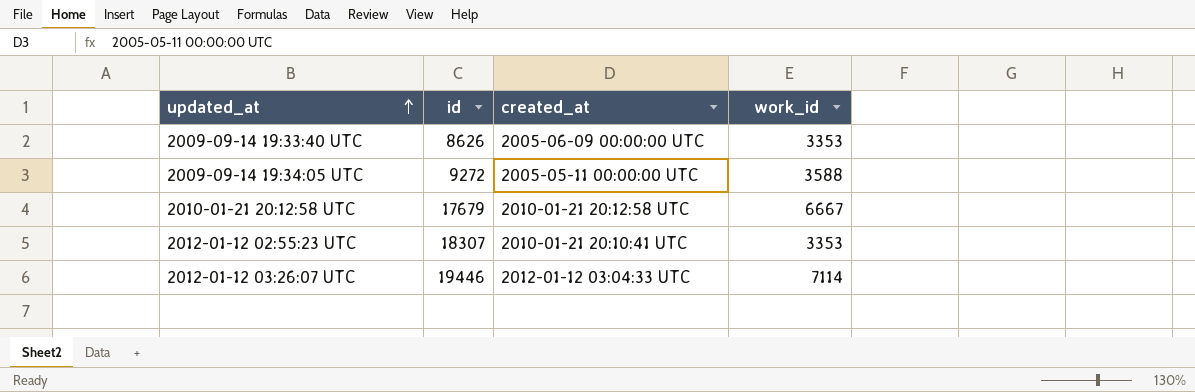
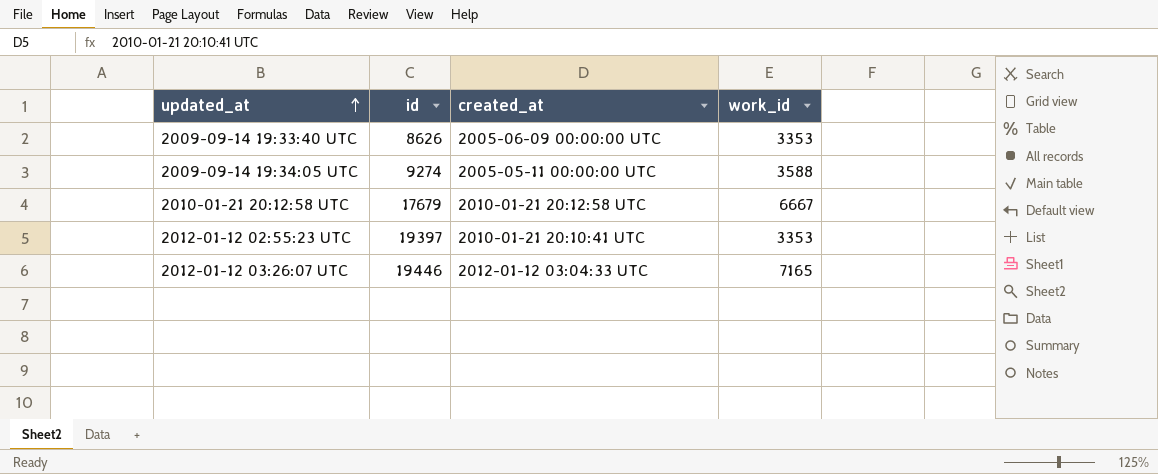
2009-09-14 19:34:05 UTC | id: 9272 -> 9274
2012-01-12 02:55:23 UTC | id: 18307 -> 19397
2012-01-12 03:26:07 UTC | work_id: 7114 -> 7165

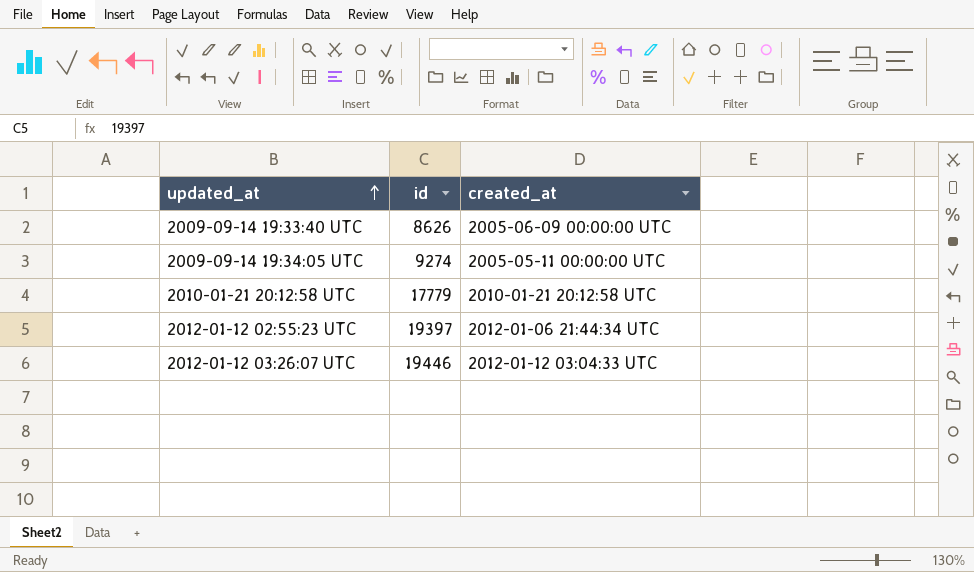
column work_id | position: 4 -> none
2010-01-21 20:12:58 UTC | id: 17679 -> 17779
2012-01-12 02:55:23 UTC | created_at: 2010-01-21 20:10:41 UTC -> 2012-01-06 21:44:34 UTC

